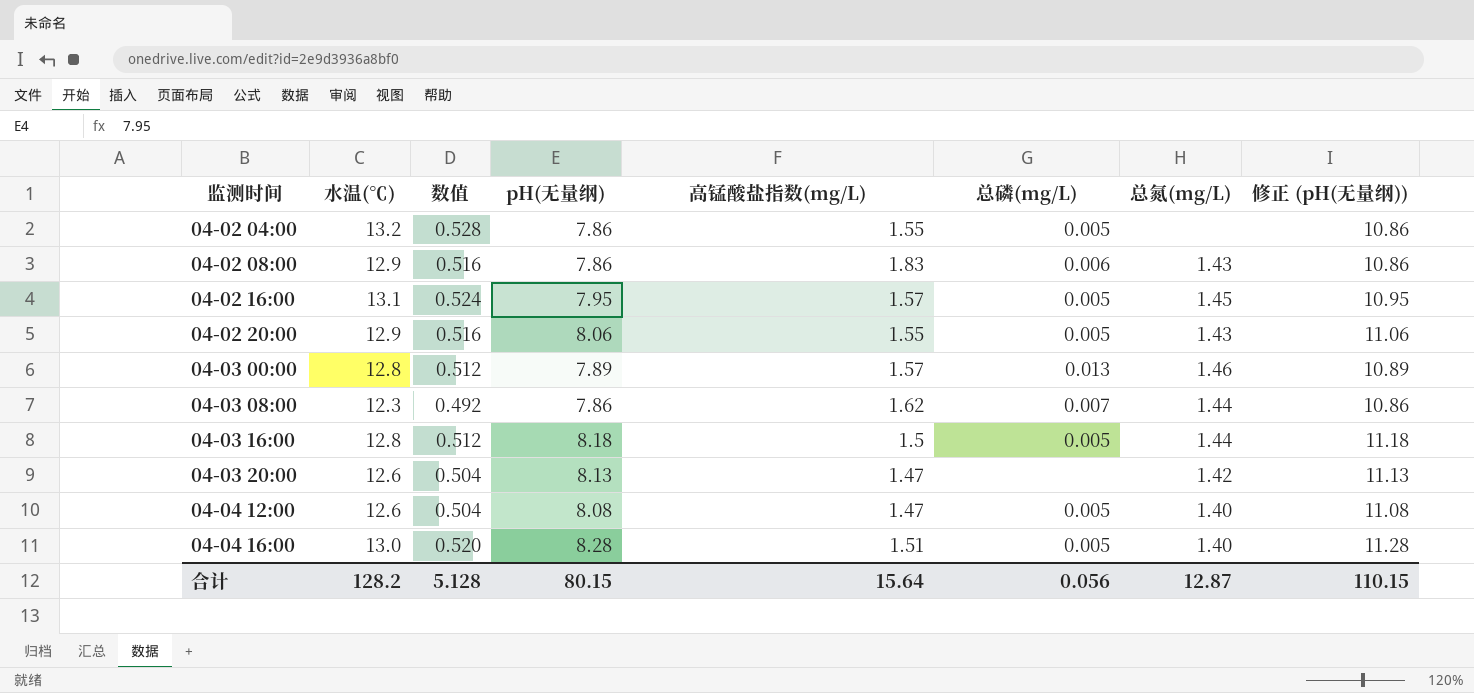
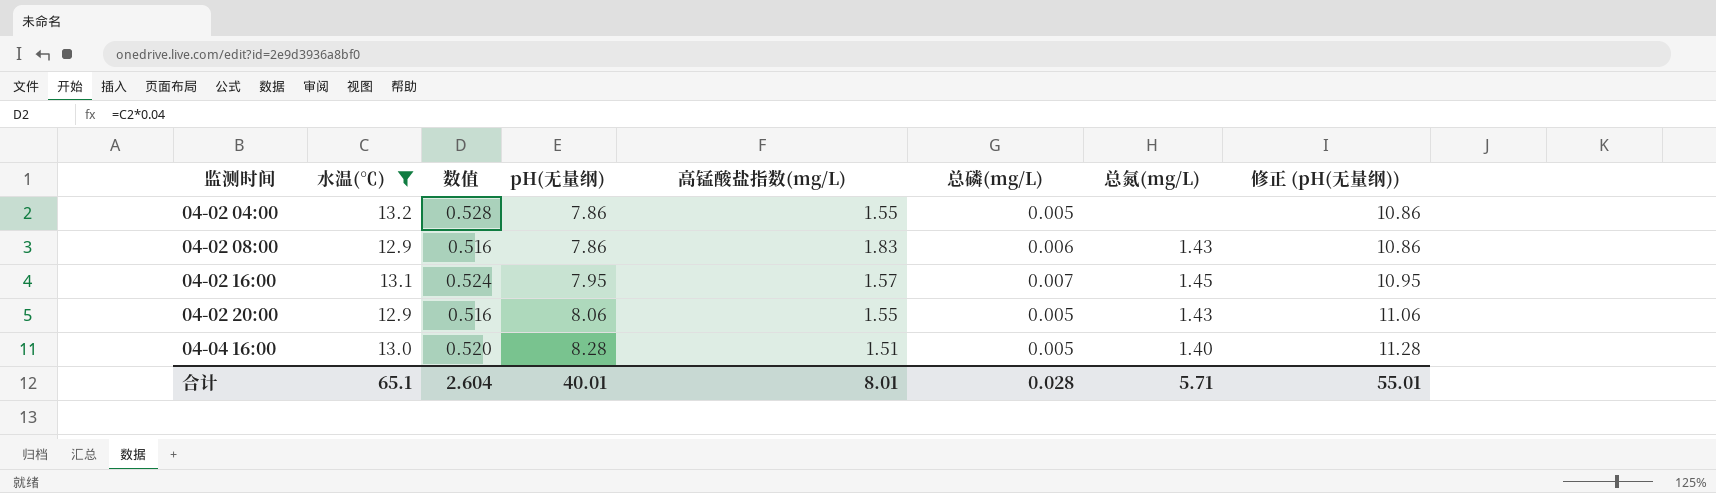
filter: none -> 水温(℃) >= 12.9
04-02 16:00 | 总磷(mg/L): 0.005 -> 0.007
合计 | 水温(℃): 128.2 -> 65.1
合计 | 数值: 5.128 -> 2.604
合计 | pH(无量纲): 80.15 -> 40.01
合计 | 高锰酸盐指数(mg/L): 15.64 -> 8.01
合计 | 总磷(mg/L): 0.056 -> 0.028
合计 | 总氮(mg/L): 12.87 -> 5.71
合计 | 修正 (pH(无量纲)): 110.15 -> 55.01

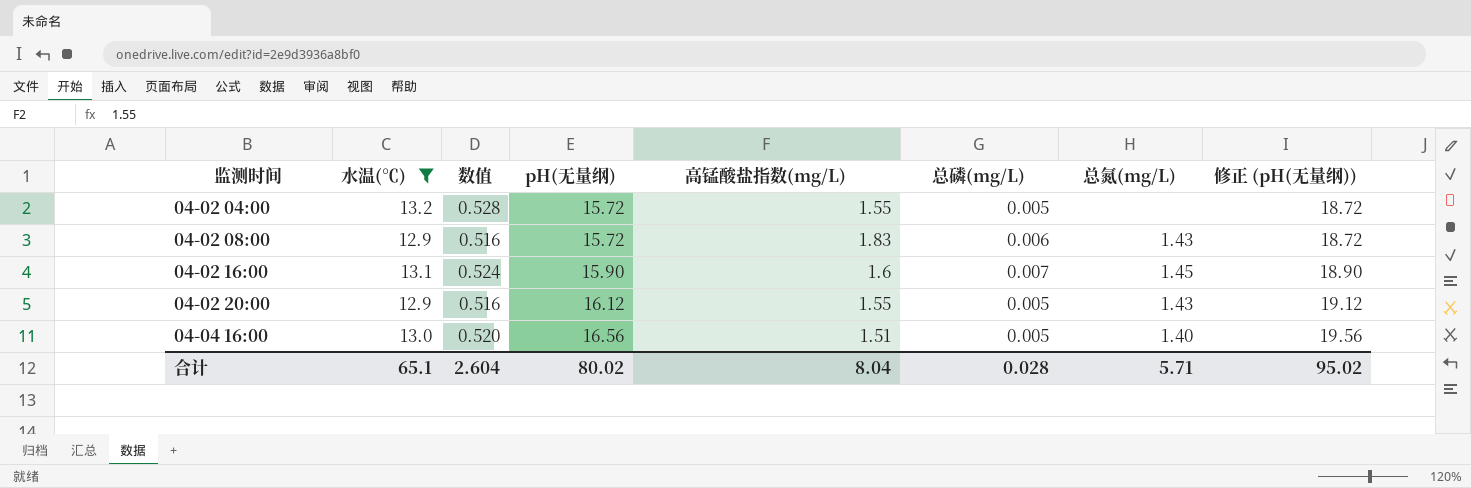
04-02 04:00 | pH(无量纲): 7.86 -> 15.72
04-02 04:00 | 修正 (pH(无量纲)): 10.86 -> 18.72
04-02 08:00 | pH(无量纲): 7.86 -> 15.72
04-02 08:00 | 修正 (pH(无量纲)): 10.86 -> 18.72
04-02 16:00 | pH(无量纲): 7.95 -> 15.90
04-02 16:00 | 高锰酸盐指数(mg/L): 1.57 -> 1.6
04-02 16:00 | 修正 (pH(无量纲)): 10.95 -> 18.90
04-02 20:00 | pH(无量纲): 8.06 -> 16.12
04-02 20:00 | 修正 (pH(无量纲)): 11.06 -> 19.12
04-04 16:00 | pH(无量纲): 8.28 -> 16.56
04-04 16:00 | 修正 (pH(无量纲)): 11.28 -> 19.56
合计 | pH(无量纲): 40.01 -> 80.02
合计 | 高锰酸盐指数(mg/L): 8.01 -> 8.04
合计 | 修正 (pH(无量纲)): 55.01 -> 95.02

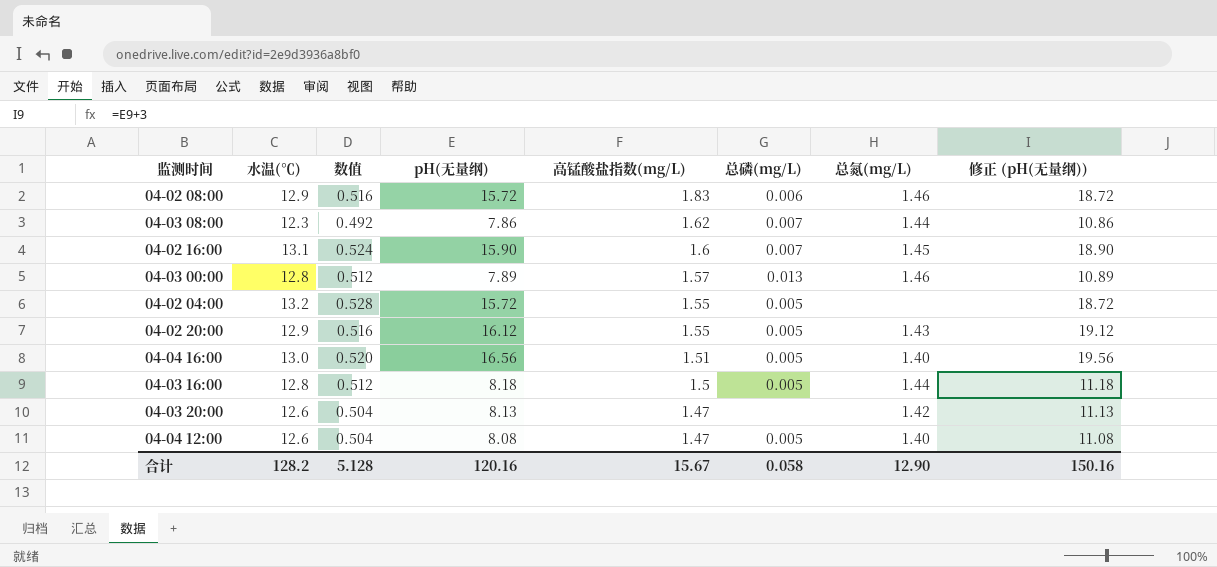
filter: 水温(℃) >= 12.9 -> none
row order: 监测时间 ascending -> 高锰酸盐指数(mg/L) descending
04-02 08:00 | 总氮(mg/L): 1.43 -> 1.46
合计 | 水温(℃): 65.1 -> 128.2
合计 | 数值: 2.604 -> 5.128
合计 | pH(无量纲): 80.02 -> 120.16
合计 | 高锰酸盐指数(mg/L): 8.04 -> 15.67
合计 | 总磷(mg/L): 0.028 -> 0.058
合计 | 总氮(mg/L): 5.71 -> 12.90
合计 | 修正 (pH(无量纲)): 95.02 -> 150.16

